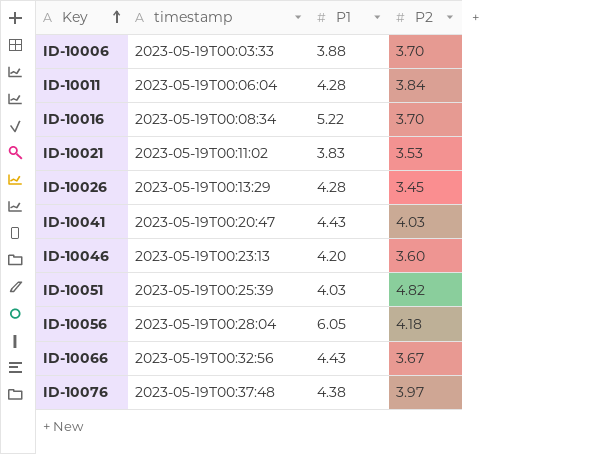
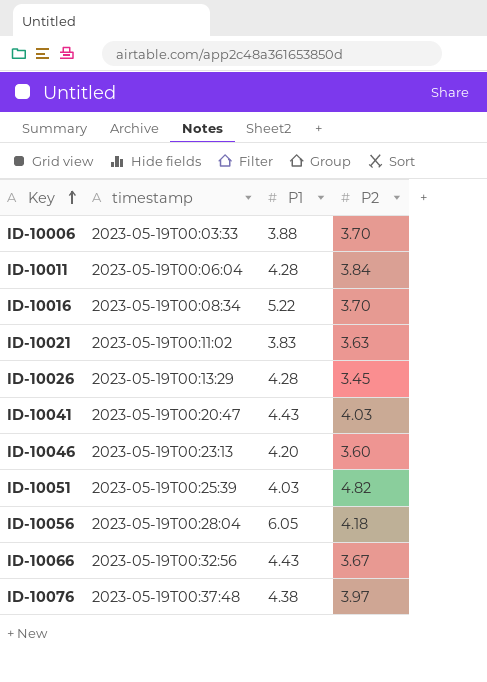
ID-10021 | P2: 3.53 -> 3.63

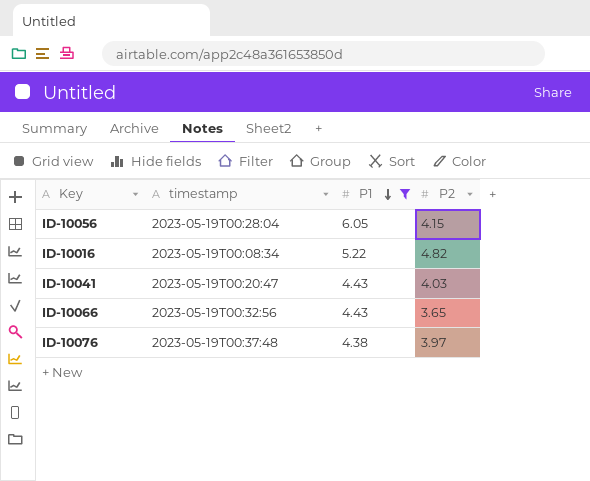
filter: none -> P1 >= 4.38
row order: Key ascending -> P1 descending
ID-10056 | P2: 4.18 -> 4.15
ID-10016 | P2: 3.70 -> 4.82
ID-10066 | P2: 3.67 -> 3.65

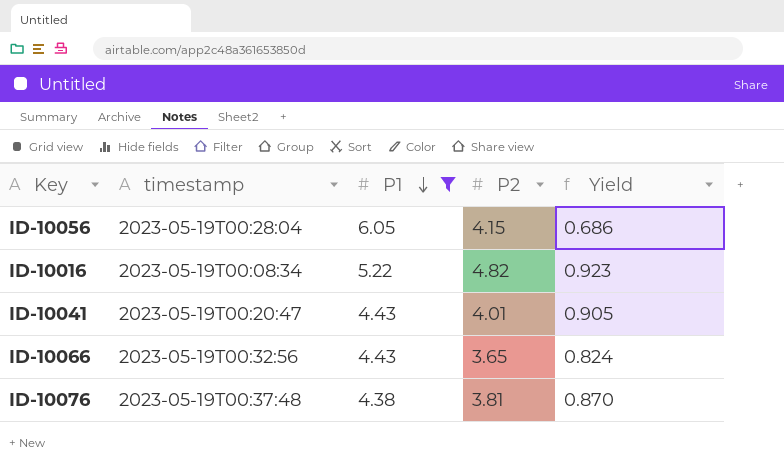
column Yield | formula: none -> [P2] / [P1]
ID-10041 | P2: 4.03 -> 4.01
ID-10076 | P2: 3.97 -> 3.81

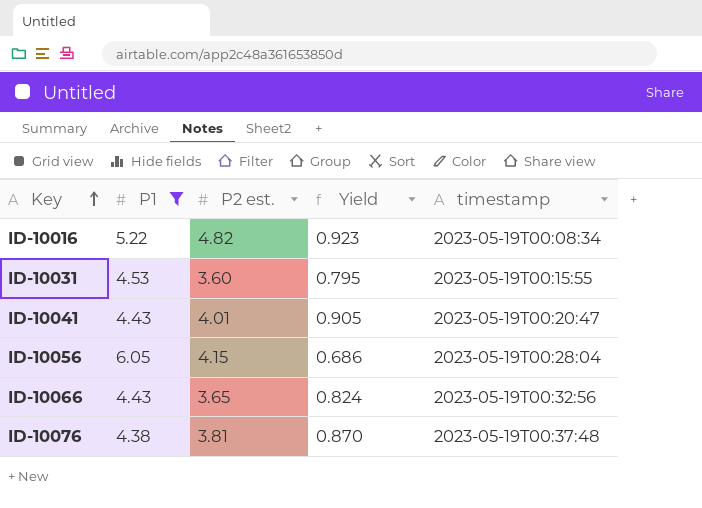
row order: P1 descending -> Key ascending
column name: P2 -> P2 est.
column timestamp | position: 2 -> 5
row ID-10031: none -> 4.53 | 3.60 | 0.795 | 2023-05-19T00:15:55

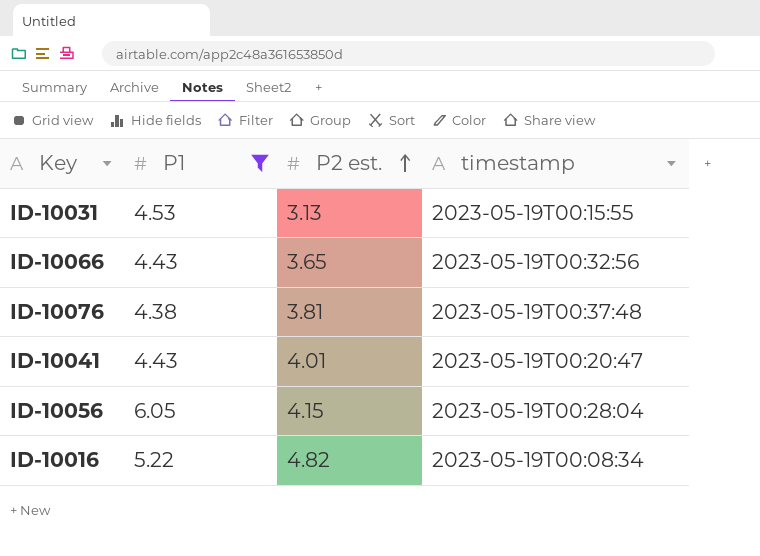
row order: Key ascending -> P2 est. ascending
column Yield | formula: [P2 est.] / [P1] -> none
ID-10031 | P2 est.: 3.60 -> 3.13

